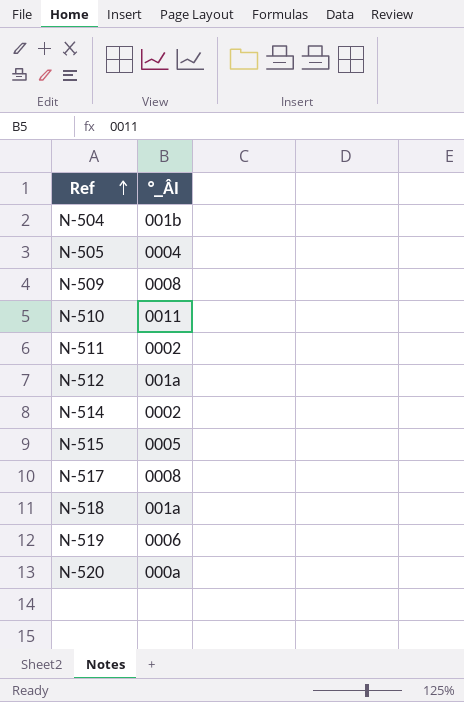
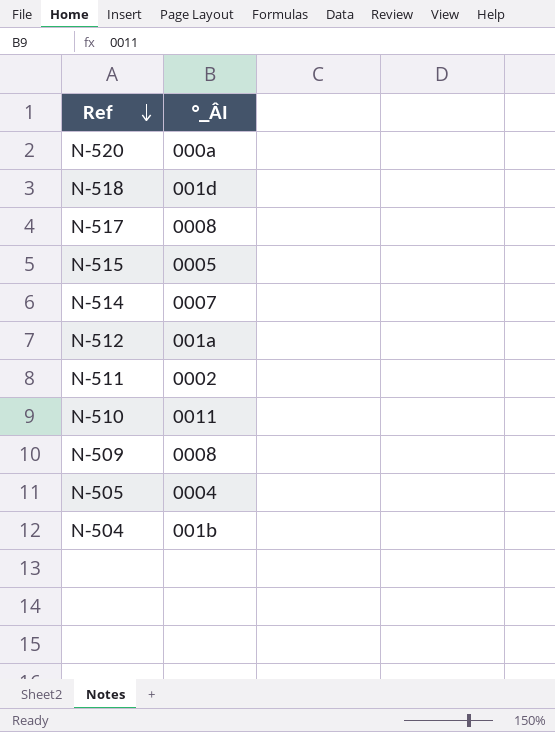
row order: Ref ascending -> Ref descending
row N-519: 0006 -> none
N-518 | °_ÂI: 001a -> 001d
N-514 | °_ÂI: 0002 -> 0007

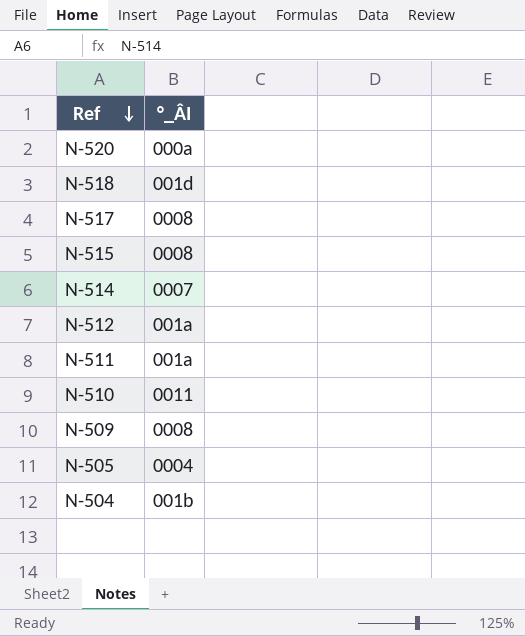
N-515 | °_ÂI: 0005 -> 0008
N-511 | °_ÂI: 0002 -> 001a

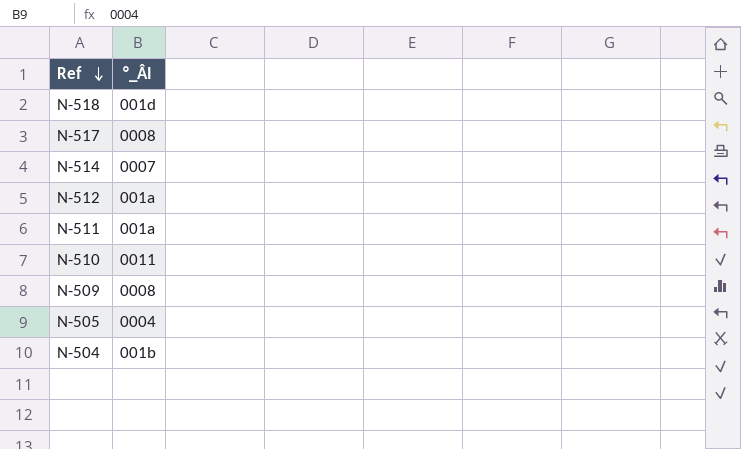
row N-520: 000a -> none
row N-515: 0008 -> none

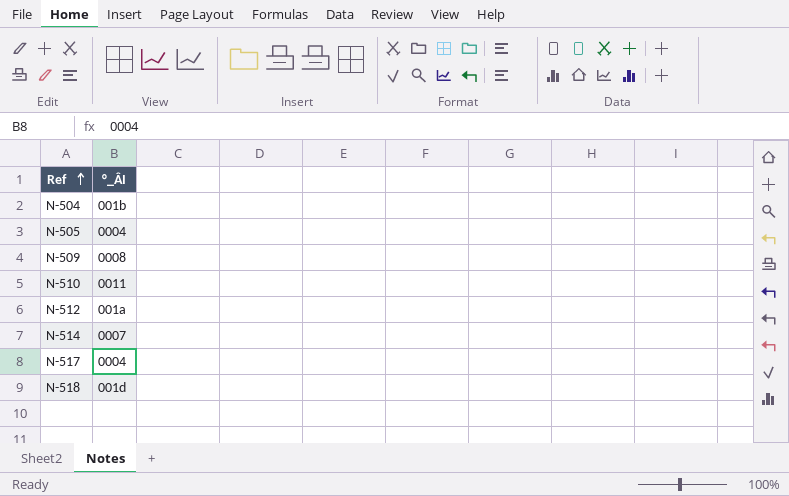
row order: Ref descending -> Ref ascending
row N-511: 001a -> none
N-517 | °_ÂI: 0008 -> 0004

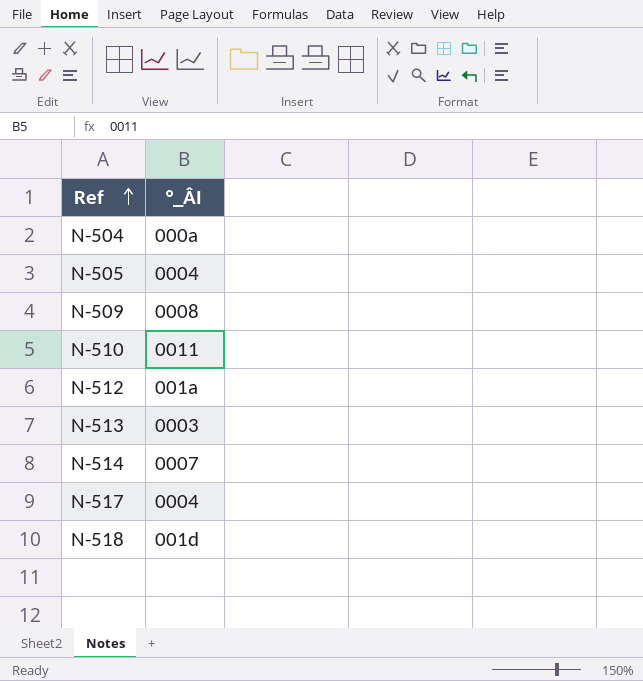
N-504 | °_ÂI: 001b -> 000a
row N-513: none -> 0003

